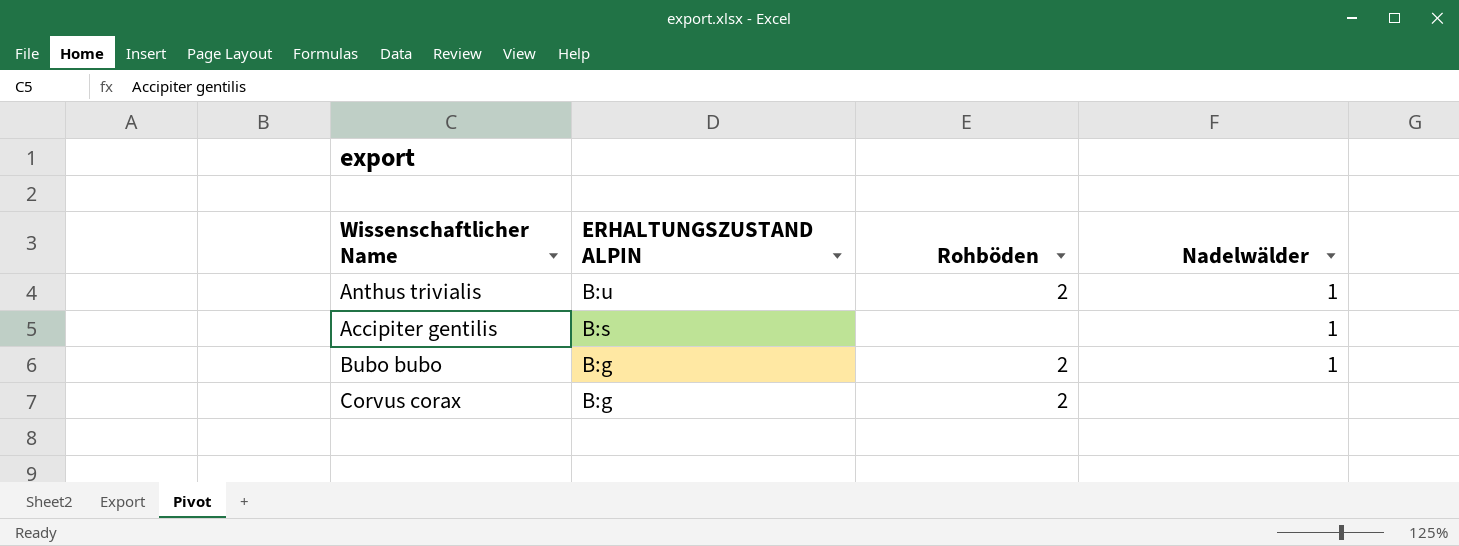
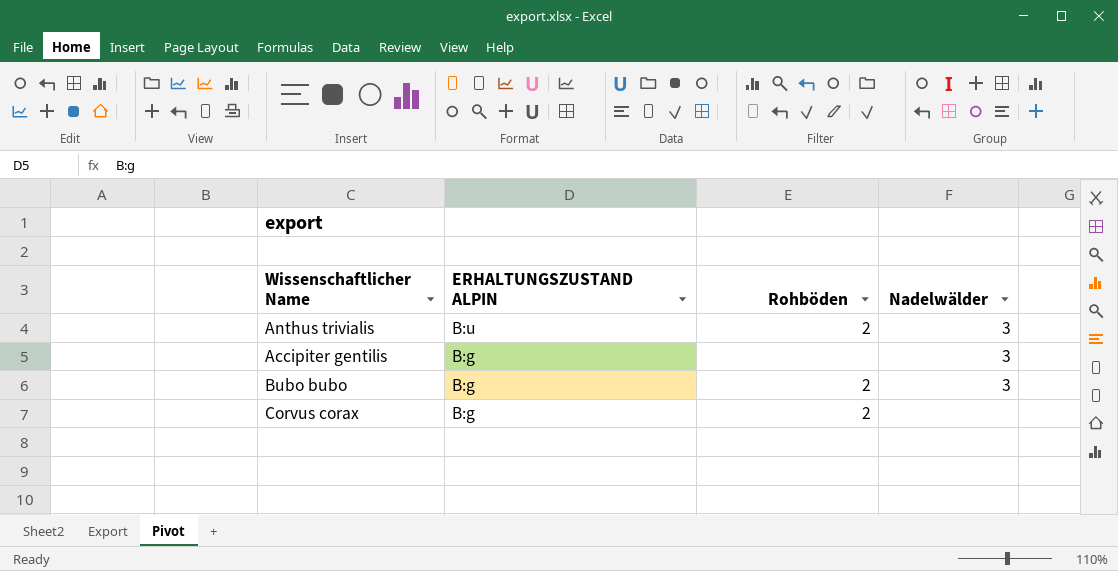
Anthus trivialis | Nadelwälder: 1 -> 3
Accipiter gentilis | ERHALTUNGSZUSTAND ALPIN: B:s -> B:g
Accipiter gentilis | Nadelwälder: 1 -> 3
Bubo bubo | Nadelwälder: 1 -> 3

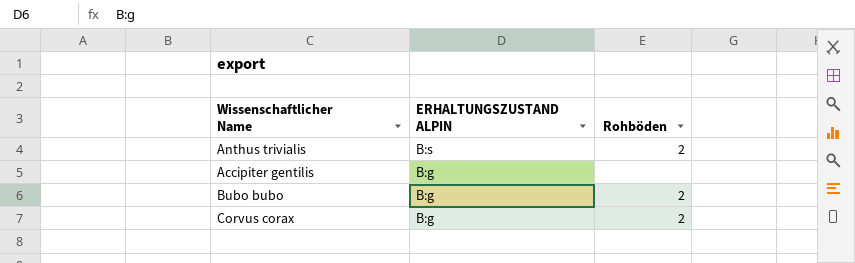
column Nadelwälder | position: 4 -> none
Anthus trivialis | ERHALTUNGSZUSTAND ALPIN: B:u -> B:s

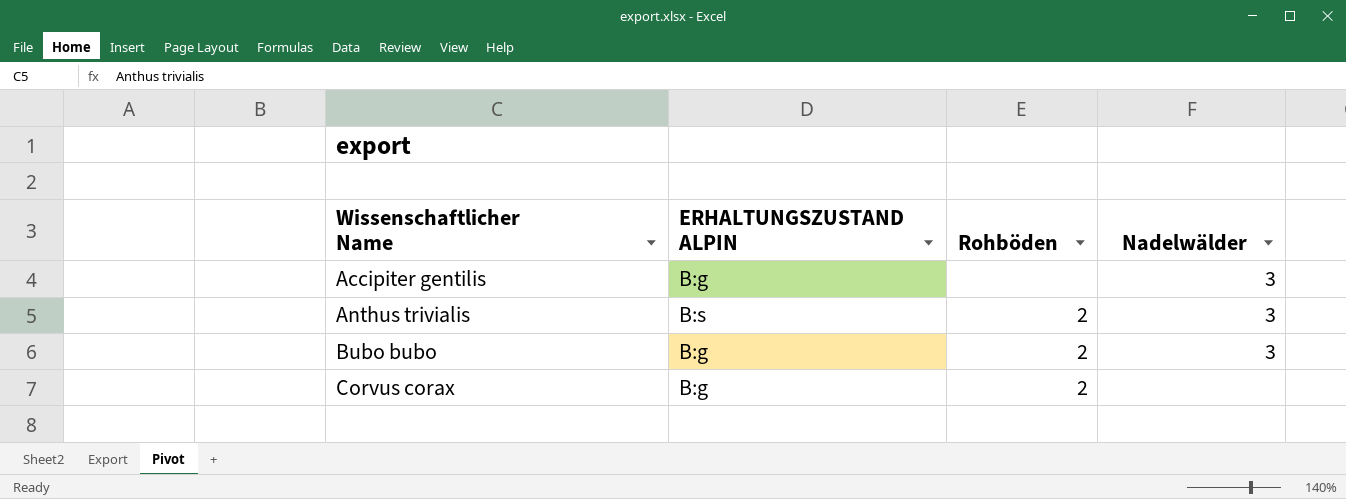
row order: ERHALTUNGSZUSTAND ALPIN descending -> Wissenschaftlicher Name ascending
column Nadelwälder | position: none -> 4

